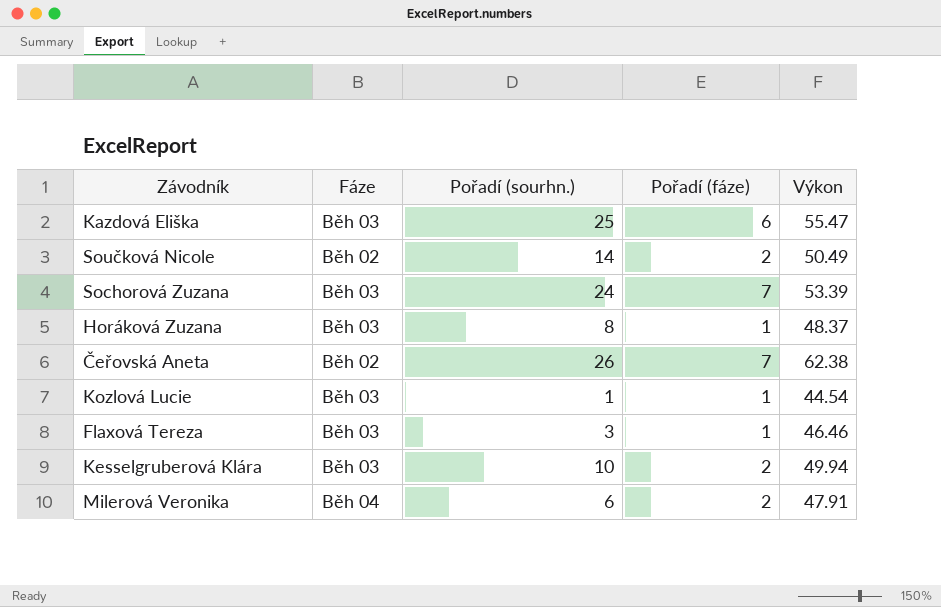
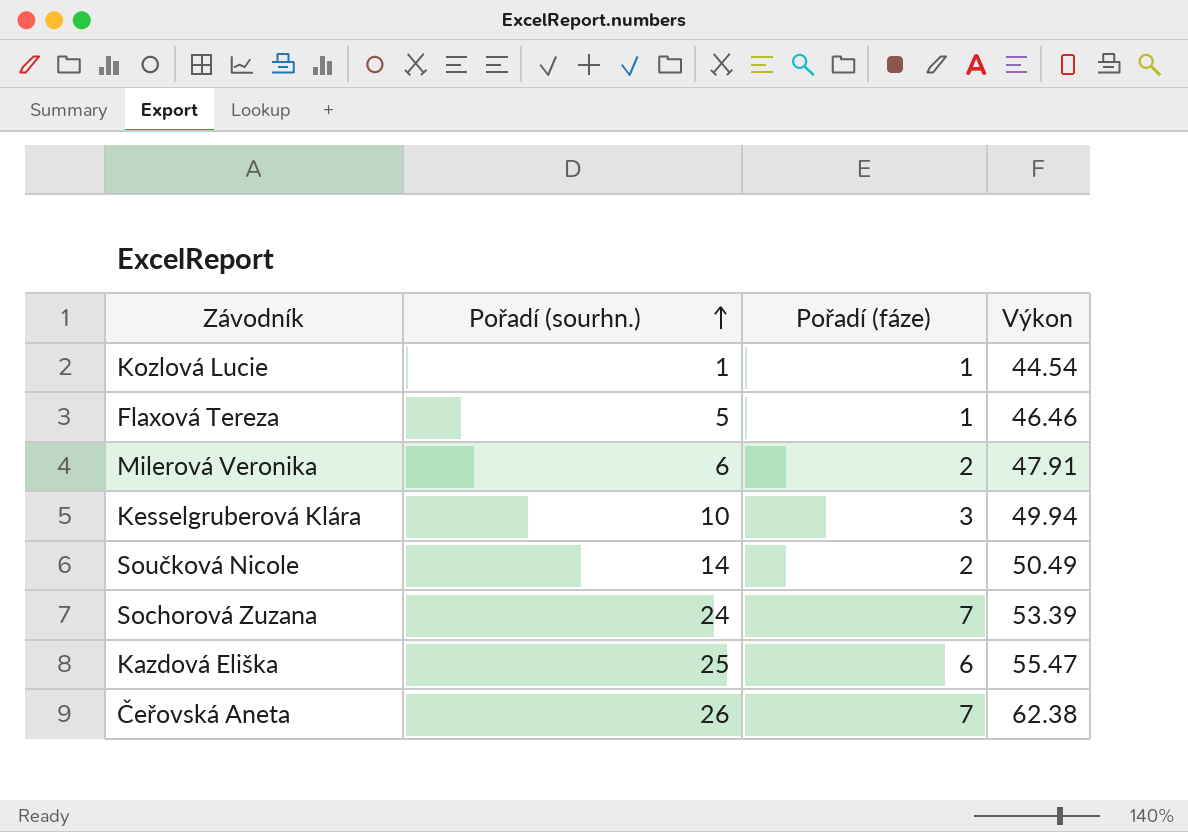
row order: none -> Pořadí (sourhn.) ascending
column Fáze | position: 2 -> none
row Horáková Zuzana: Běh 03 | 8 | 1 | 48.37 -> none
Flaxová Tereza | Pořadí (sourhn.): 3 -> 5
Kesselgruberová Klára | Pořadí (fáze): 2 -> 3

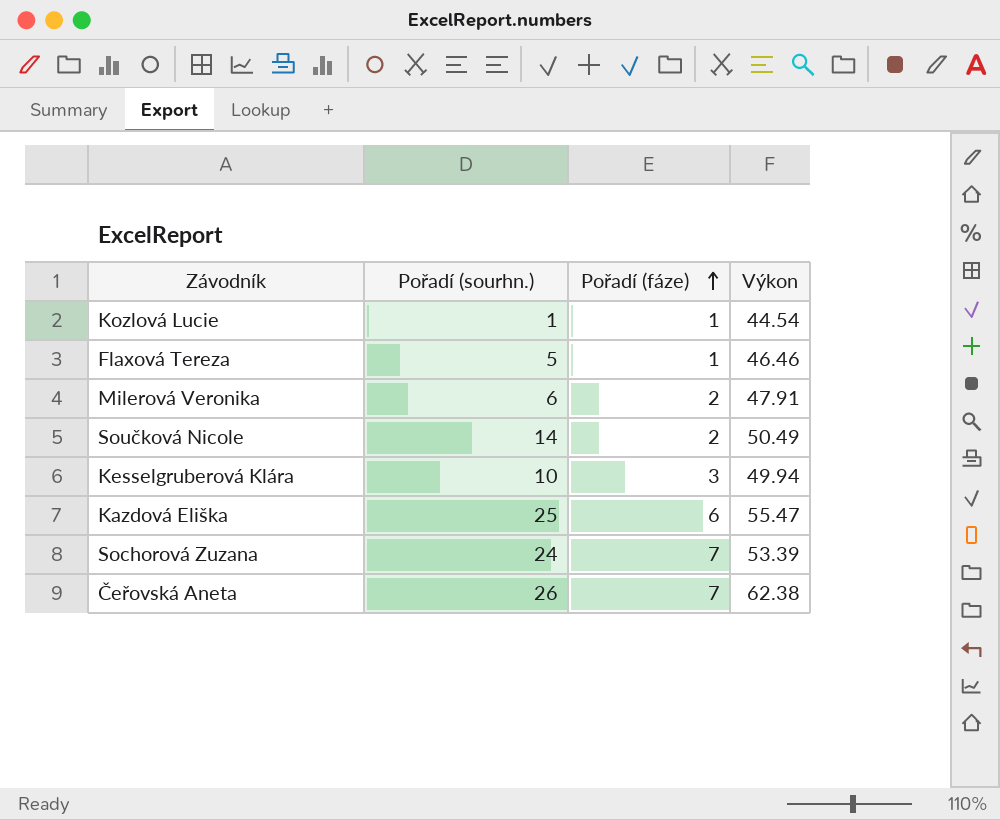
row order: Pořadí (sourhn.) ascending -> Pořadí (fáze) ascending

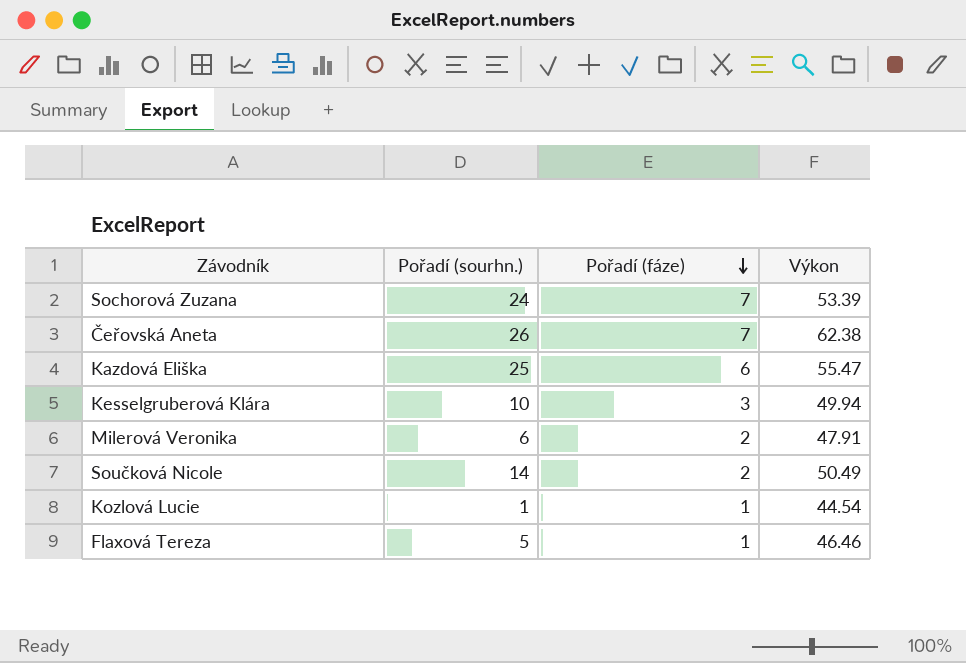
row order: Pořadí (fáze) ascending -> Pořadí (fáze) descending

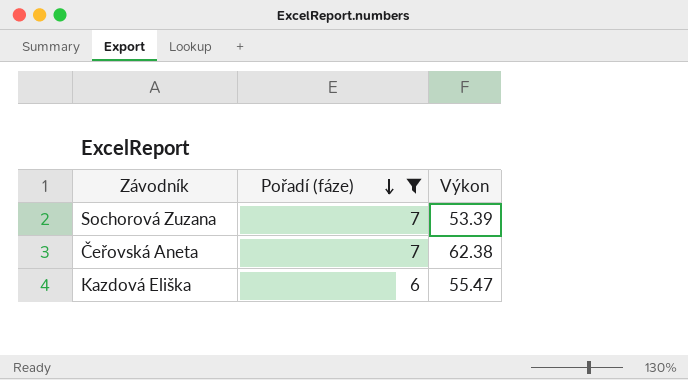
filter: none -> Pořadí (fáze) >= 6
column Pořadí (sourhn.) | position: 2 -> none

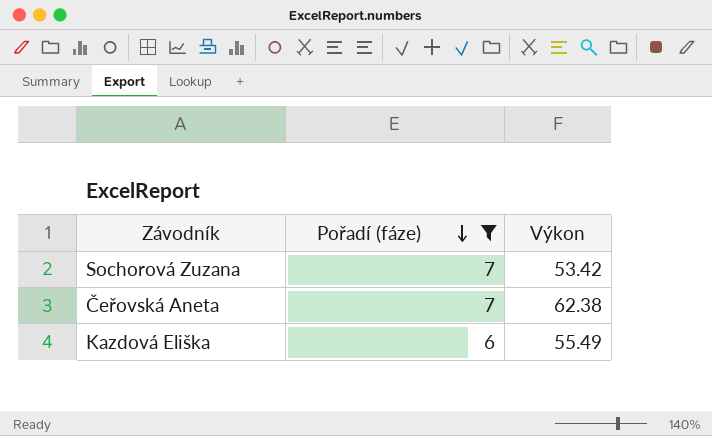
Sochorová Zuzana | Výkon: 53.39 -> 53.42
Kazdová Eliška | Výkon: 55.47 -> 55.49

